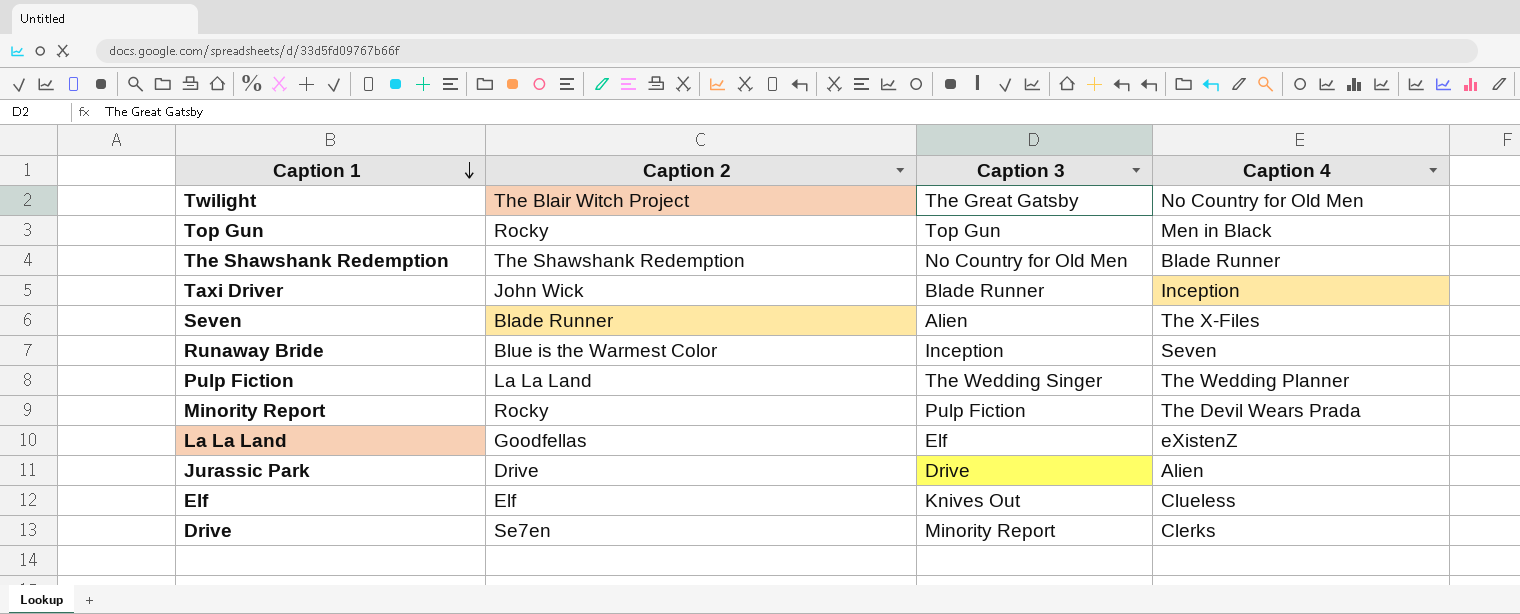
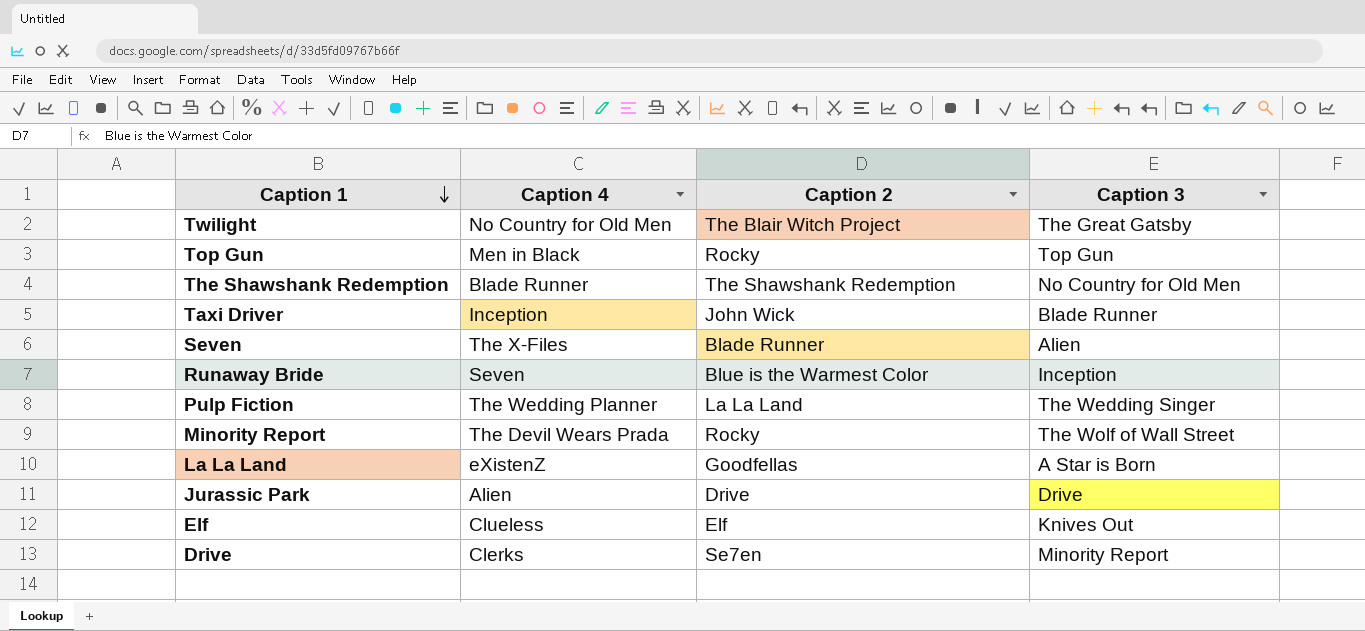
column Caption 4 | position: 4 -> 2
Minority Report | Caption 3: Pulp Fiction -> The Wolf of Wall Street
La La Land | Caption 3: Elf -> A Star is Born

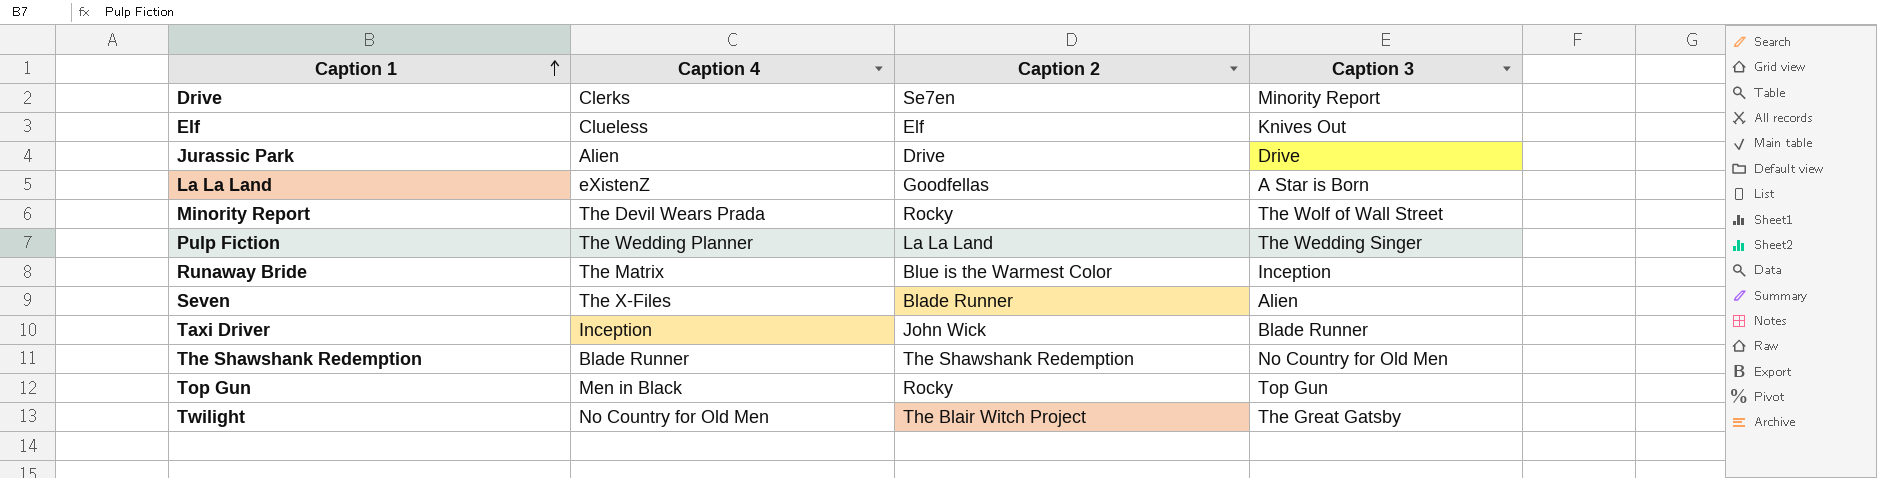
row order: Caption 1 descending -> Caption 1 ascending
Runaway Bride | Caption 4: Seven -> The Matrix

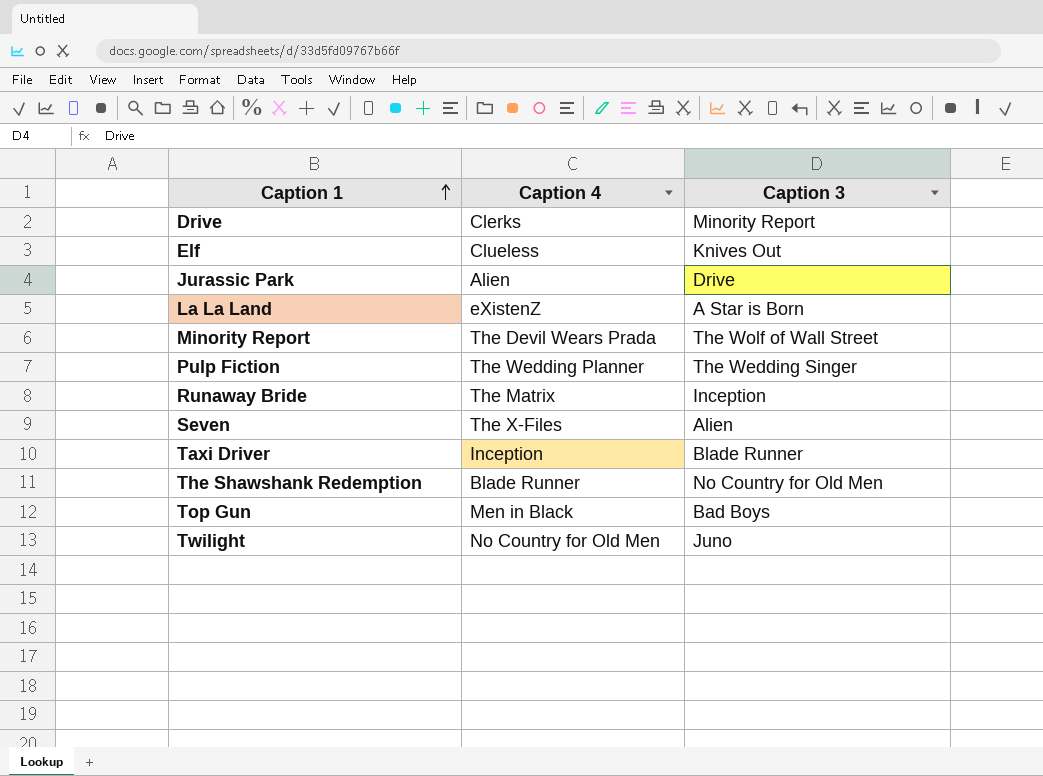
column Caption 2 | position: 3 -> none
Top Gun | Caption 3: Top Gun -> Bad Boys
Twilight | Caption 3: The Great Gatsby -> Juno

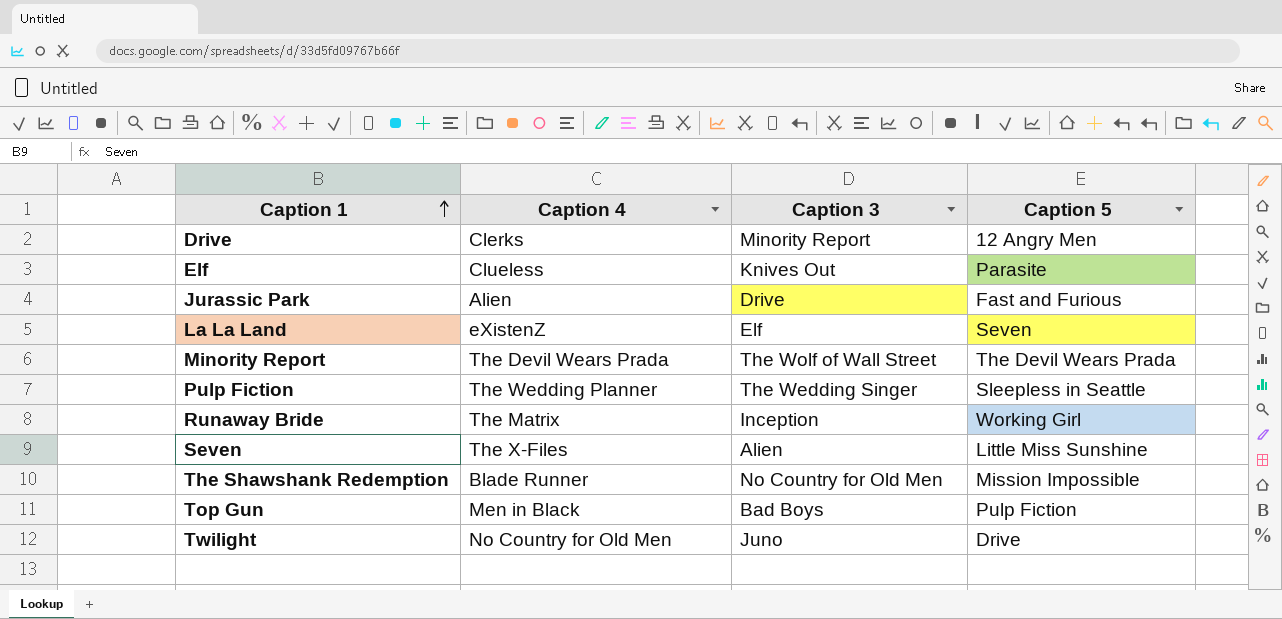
column Caption 5 | position: none -> 4
row Taxi Driver: Inception | Blade Runner -> none
La La Land | Caption 3: A Star is Born -> Elf

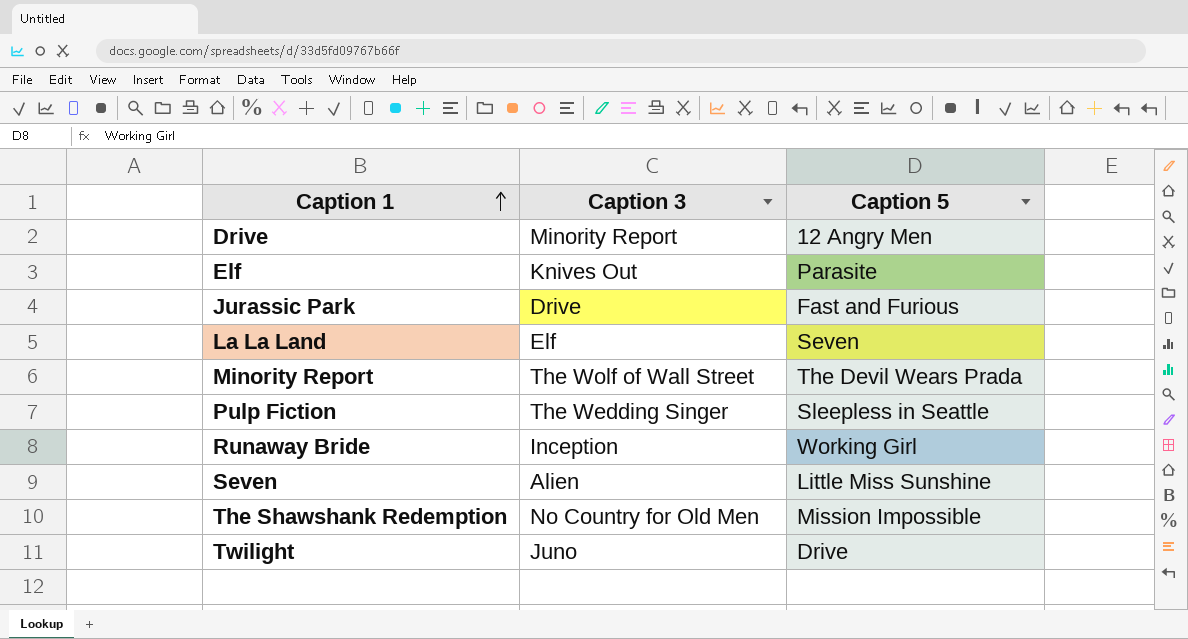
column Caption 4 | position: 2 -> none
row Top Gun: Men in Black | Bad Boys | Pulp Fiction -> none

